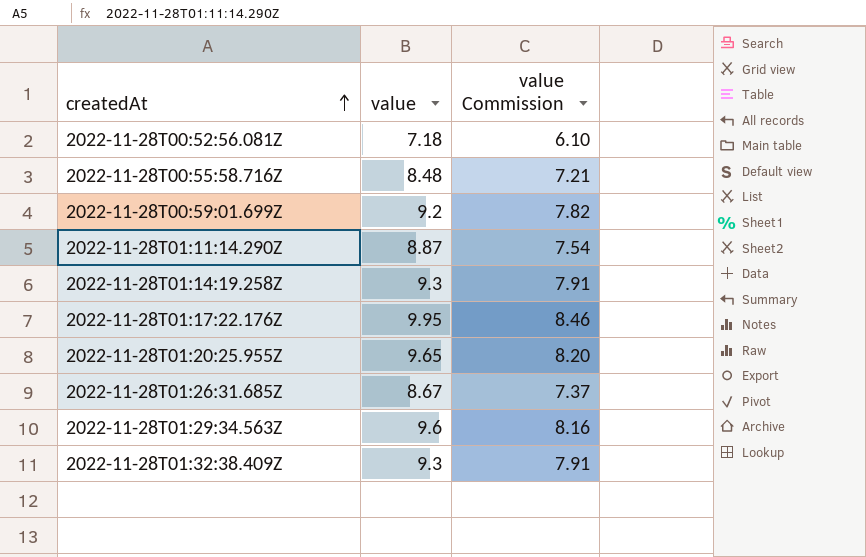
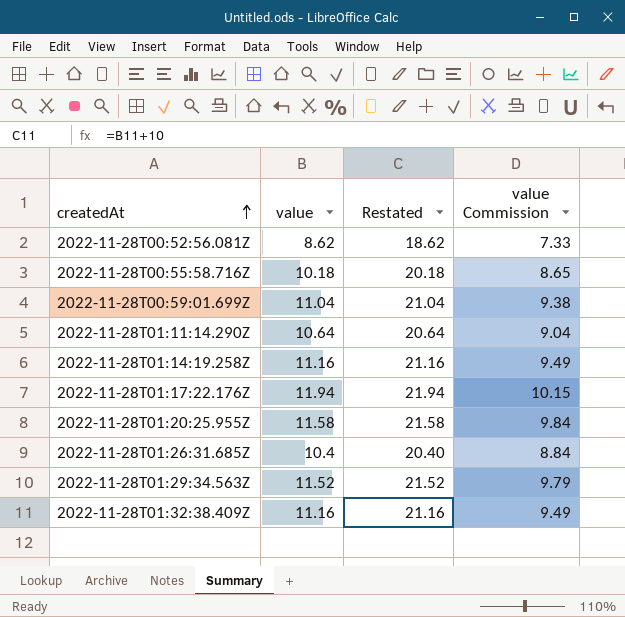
column Restated | formula: none -> [value] + 10
2022-11-28T00:52:56.081Z | value: 7.18 -> 8.62
2022-11-28T00:52:56.081Z | value Commission: 6.10 -> 7.33
2022-11-28T00:55:58.716Z | value: 8.48 -> 10.18
2022-11-28T00:55:58.716Z | value Commission: 7.21 -> 8.65
2022-11-28T00:59:01.699Z | value: 9.2 -> 11.04
2022-11-28T00:59:01.699Z | value Commission: 7.82 -> 9.38
2022-11-28T01:11:14.290Z | value: 8.87 -> 10.64
2022-11-28T01:11:14.290Z | value Commission: 7.54 -> 9.04
2022-11-28T01:14:19.258Z | value: 9.3 -> 11.16
2022-11-28T01:14:19.258Z | value Commission: 7.91 -> 9.49
2022-11-28T01:17:22.176Z | value: 9.95 -> 11.94
2022-11-28T01:17:22.176Z | value Commission: 8.46 -> 10.15
2022-11-28T01:20:25.955Z | value: 9.65 -> 11.58
2022-11-28T01:20:25.955Z | value Commission: 8.20 -> 9.84
2022-11-28T01:26:31.685Z | value: 8.67 -> 10.4
2022-11-28T01:26:31.685Z | value Commission: 7.37 -> 8.84
2022-11-28T01:29:34.563Z | value: 9.6 -> 11.52
2022-11-28T01:29:34.563Z | value Commission: 8.16 -> 9.79
2022-11-28T01:32:38.409Z | value: 9.3 -> 11.16
2022-11-28T01:32:38.409Z | value Commission: 7.91 -> 9.49

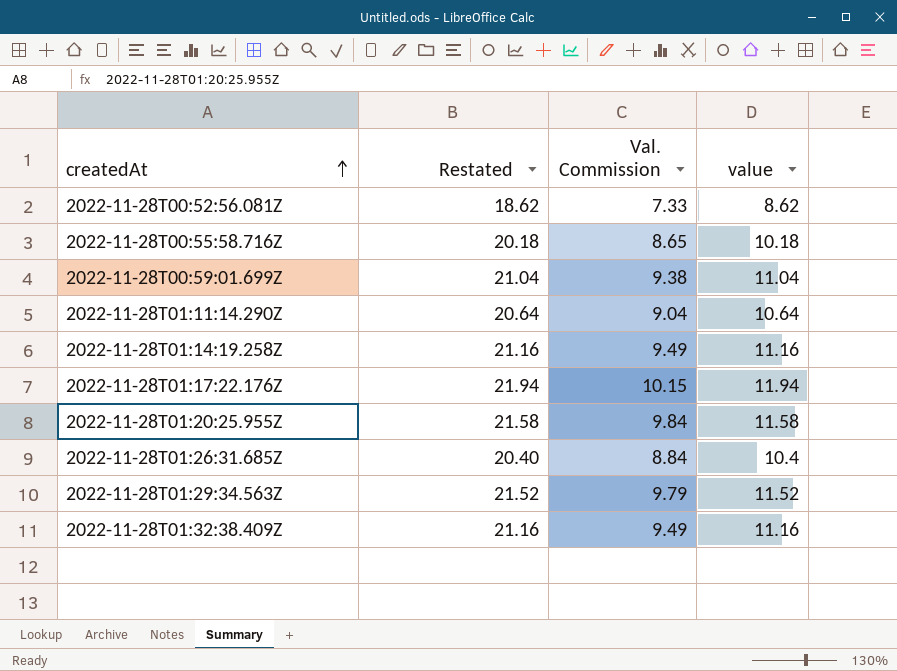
column name: value Commission -> Val. Commission
column value | position: 2 -> 4

